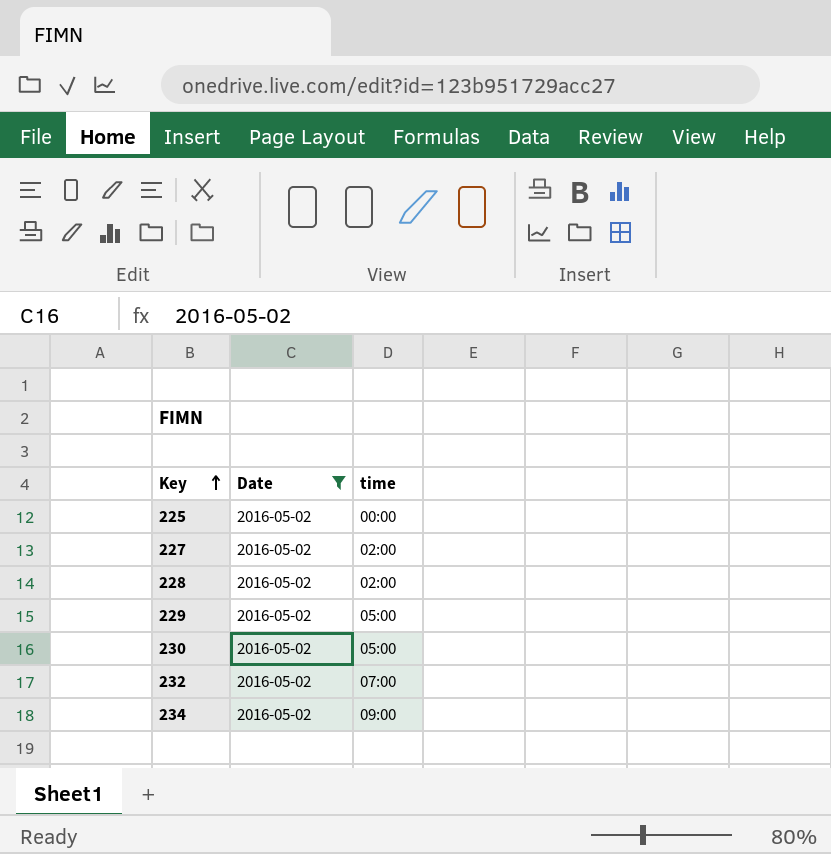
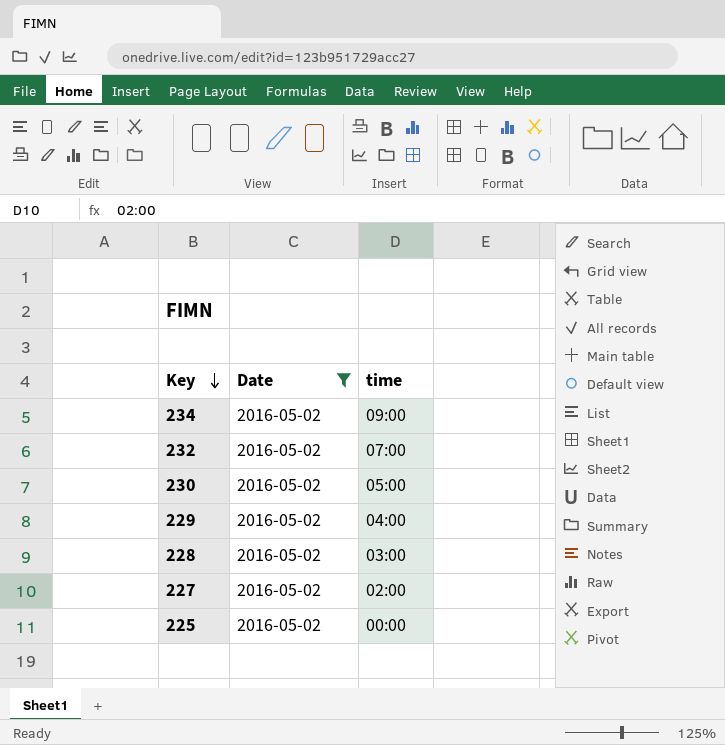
row order: Key ascending -> Key descending
229 | time: 05:00 -> 04:00
228 | time: 02:00 -> 03:00

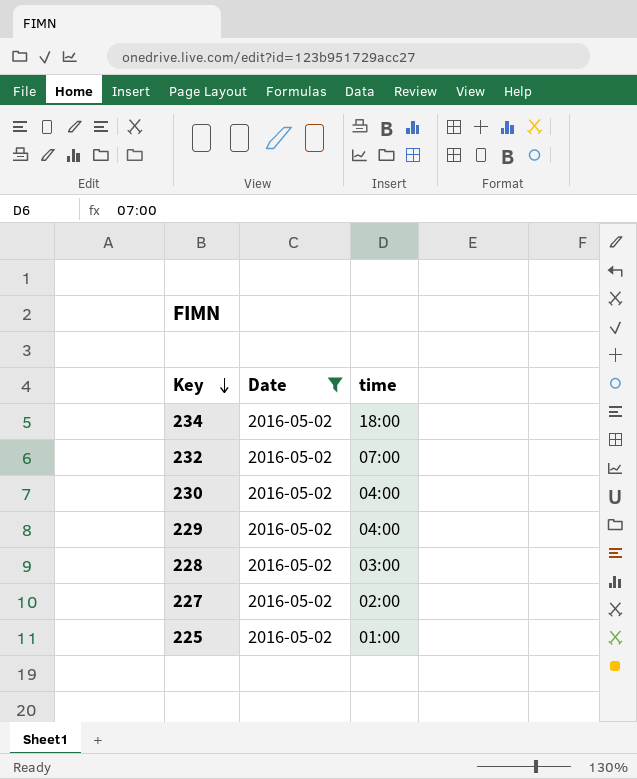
234 | time: 09:00 -> 18:00
230 | time: 05:00 -> 04:00
225 | time: 00:00 -> 01:00

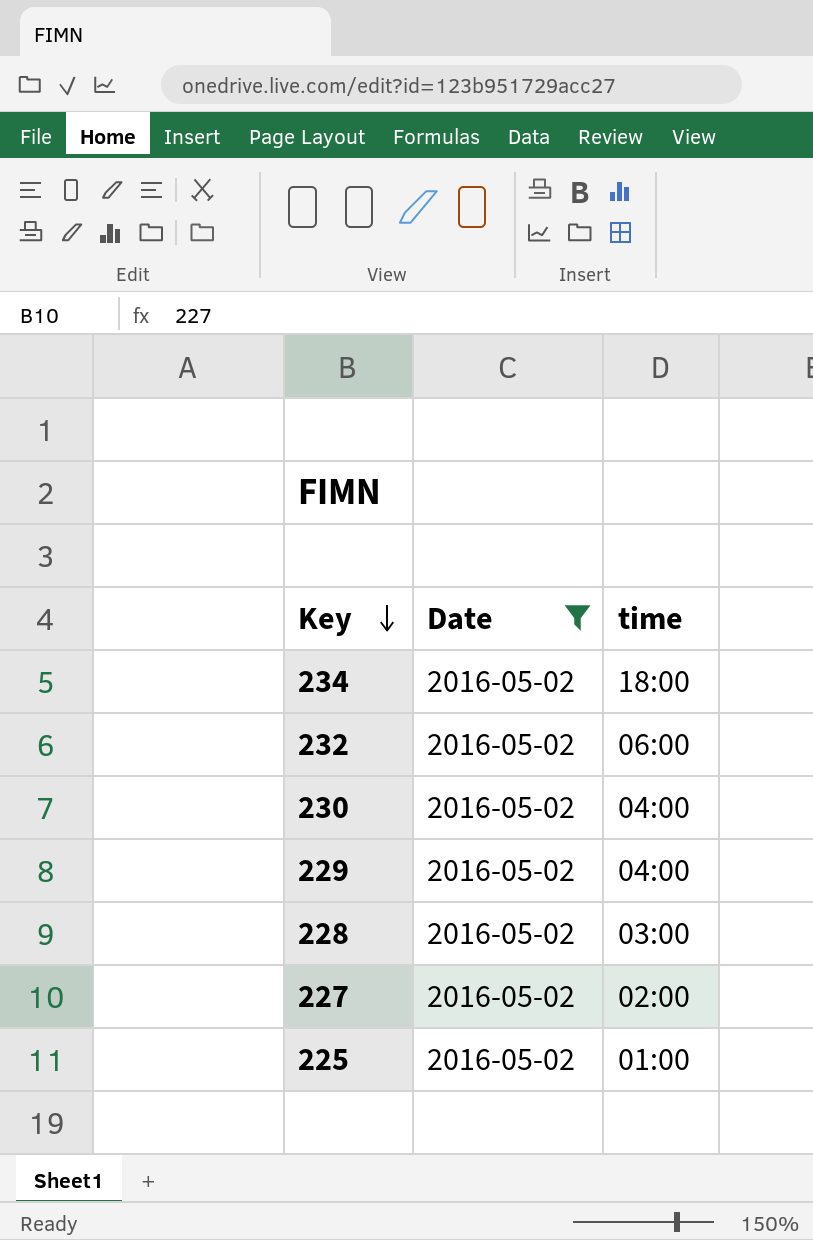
232 | time: 07:00 -> 06:00

